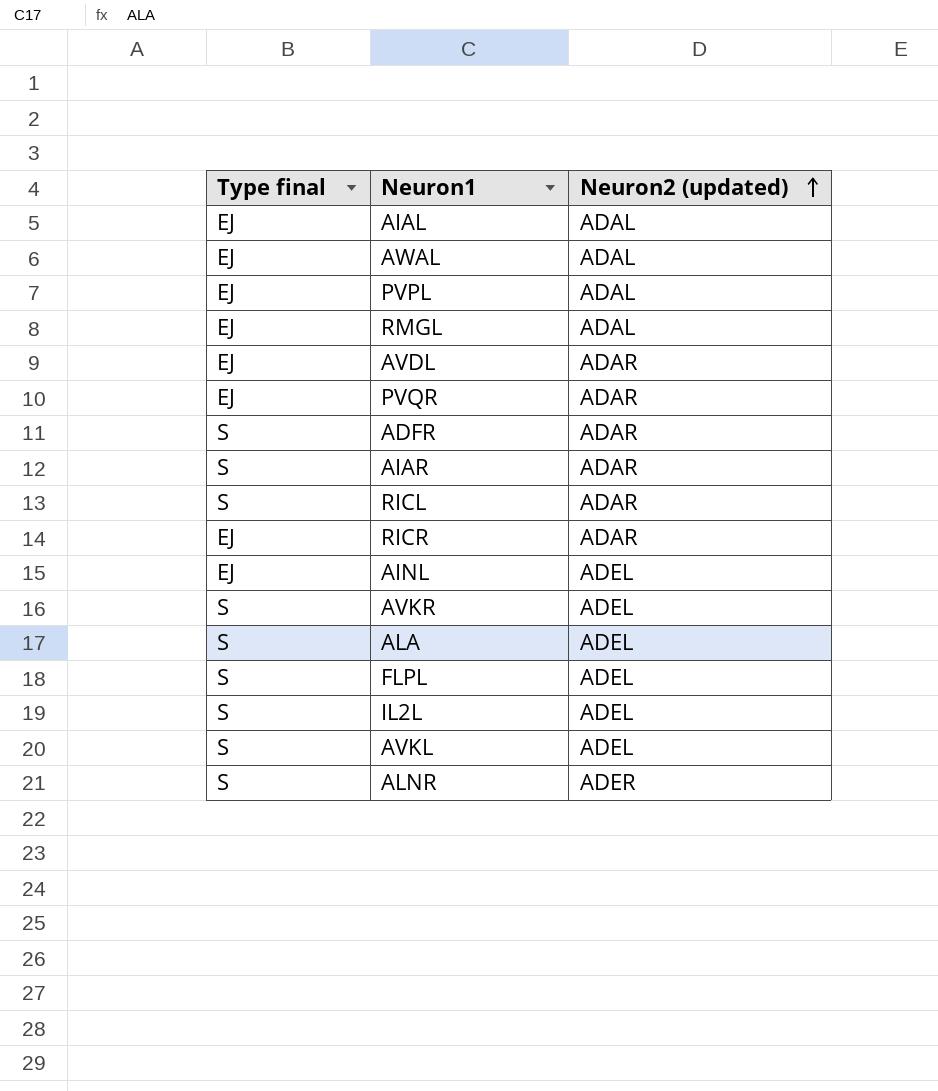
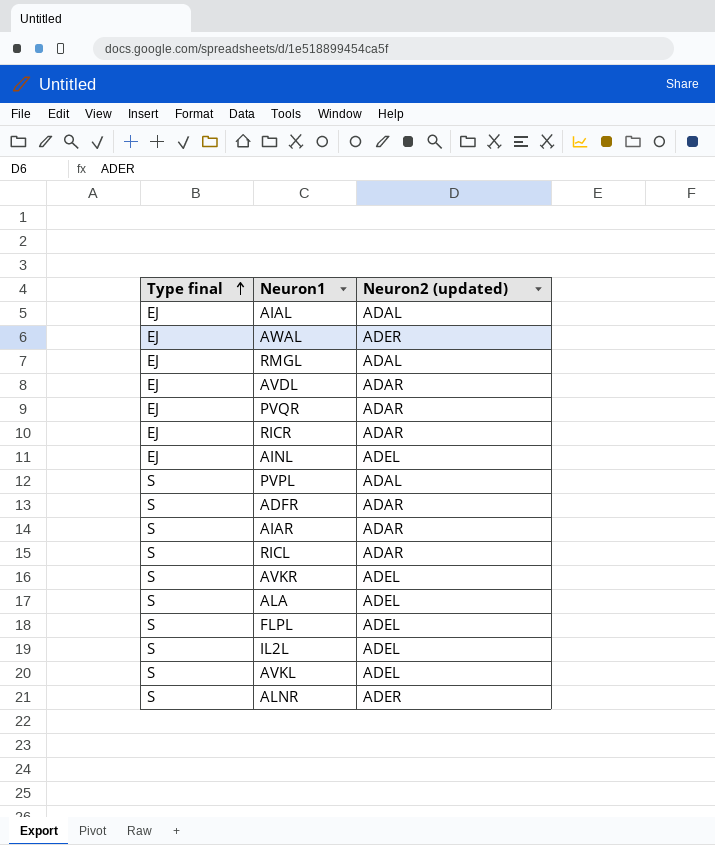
row order: Neuron2 (updated) ascending -> Type final ascending
AWAL | Neuron2 (updated): ADAL -> ADER
PVPL | Type final: EJ -> S

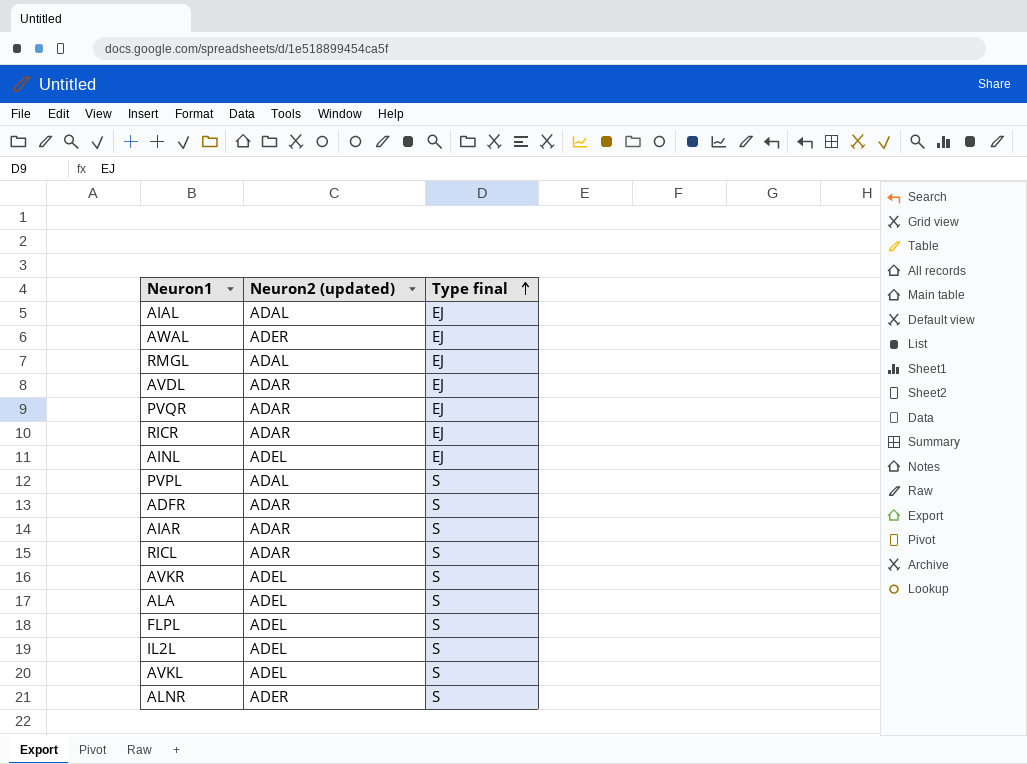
column Type final | position: 1 -> 3

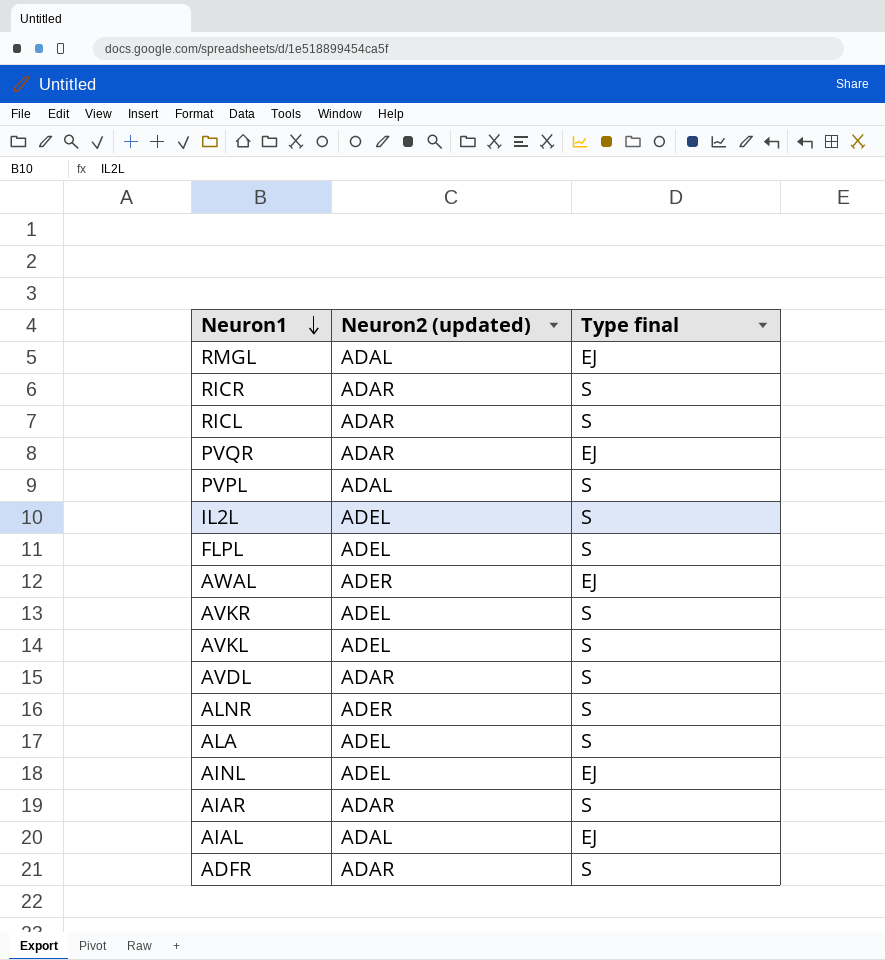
row order: Type final ascending -> Neuron1 descending
RICR | Type final: EJ -> S
AVDL | Type final: EJ -> S

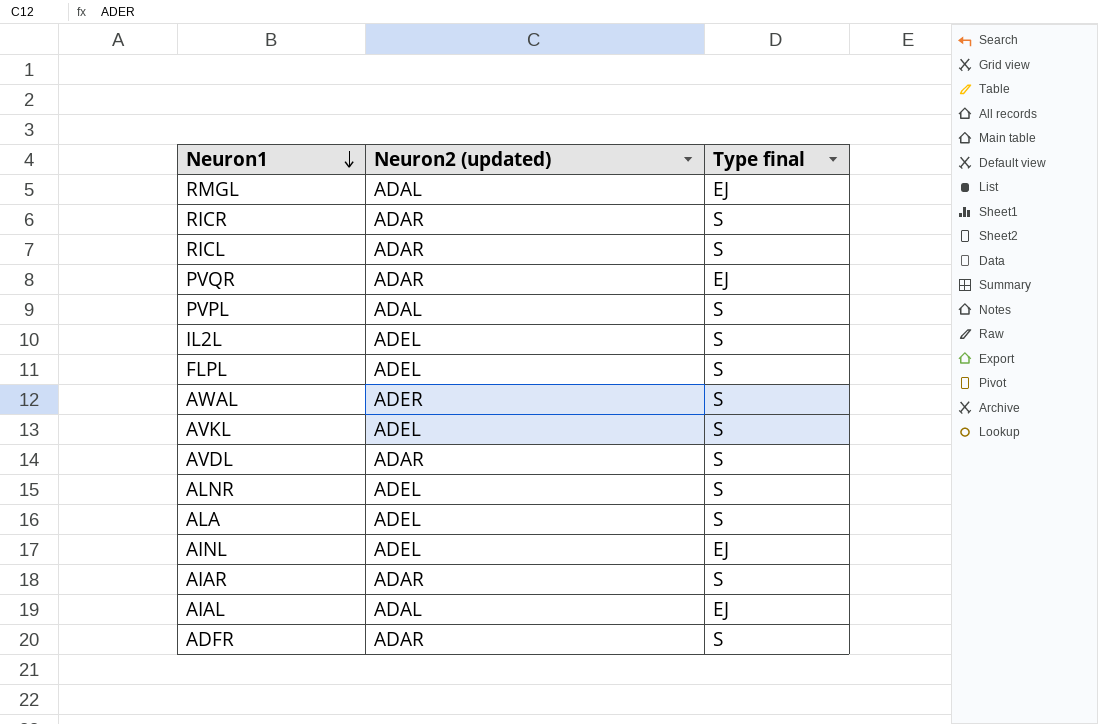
row AVKR: ADEL | S -> none
AWAL | Type final: EJ -> S
ALNR | Neuron2 (updated): ADER -> ADEL

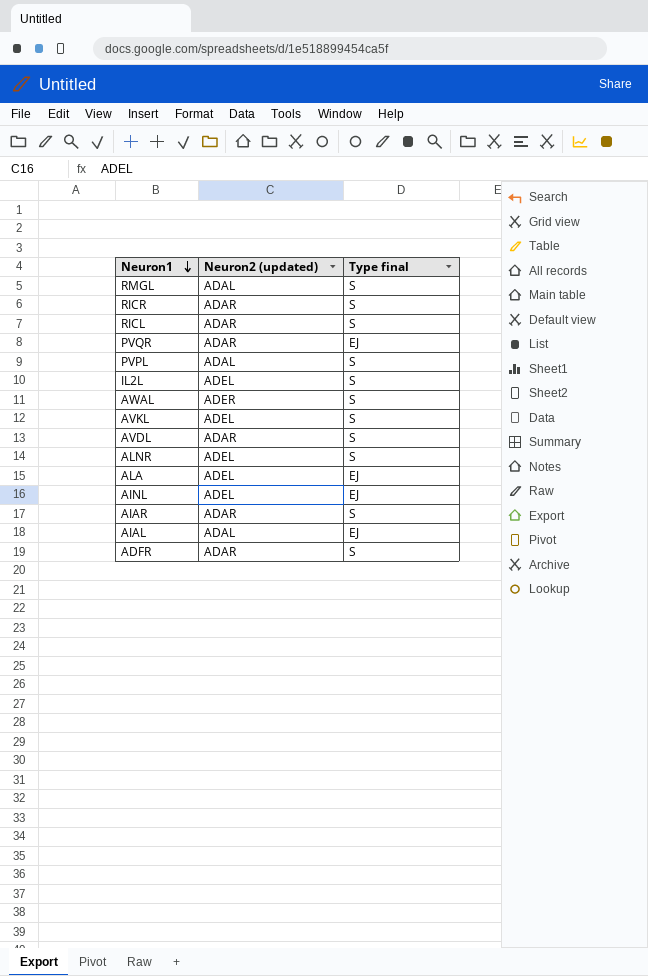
row FLPL: ADEL | S -> none
RMGL | Type final: EJ -> S
ALA | Type final: S -> EJ

